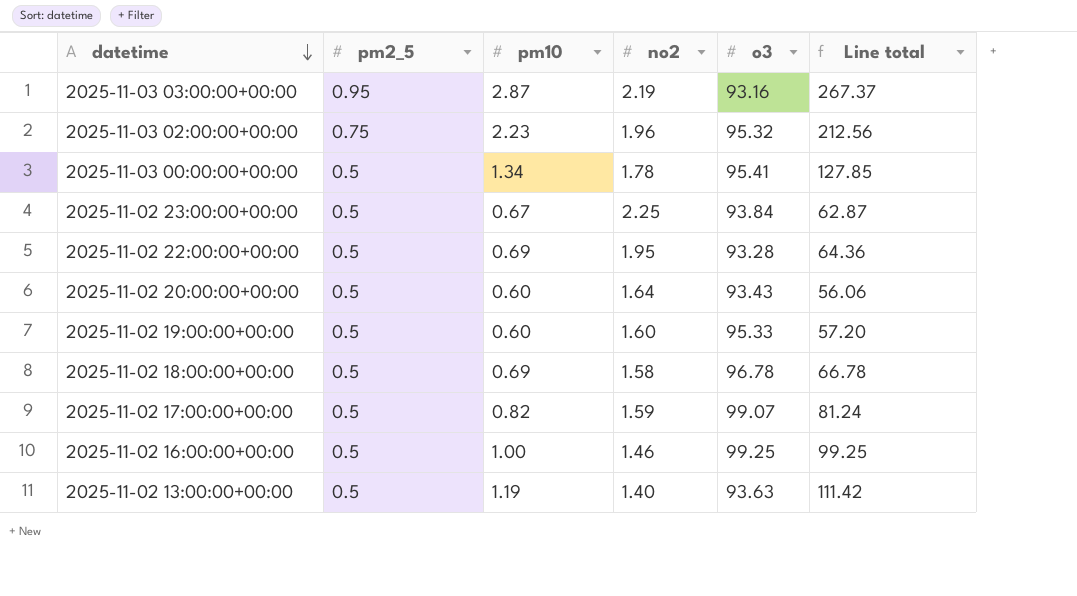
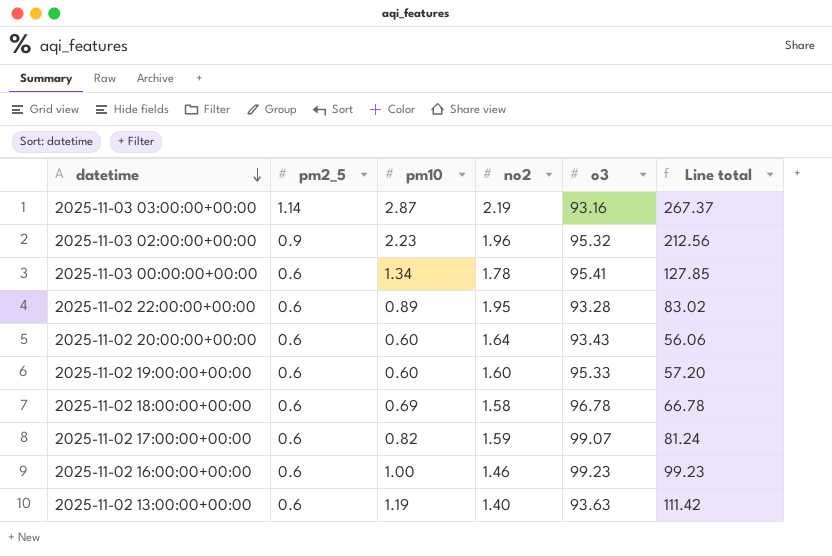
row 2025-11-02 23:00:00+00:00: 0.5 | 0.67 | 2.25 | 93.84 | 62.87 -> none
2025-11-03 03:00:00+00:00 | pm2_5: 0.95 -> 1.14
2025-11-03 02:00:00+00:00 | pm2_5: 0.75 -> 0.9
2025-11-03 00:00:00+00:00 | pm2_5: 0.5 -> 0.6
2025-11-02 22:00:00+00:00 | pm2_5: 0.5 -> 0.6
2025-11-02 22:00:00+00:00 | pm10: 0.69 -> 0.89
2025-11-02 22:00:00+00:00 | Line total: 64.36 -> 83.02
2025-11-02 20:00:00+00:00 | pm2_5: 0.5 -> 0.6
2025-11-02 19:00:00+00:00 | pm2_5: 0.5 -> 0.6
2025-11-02 18:00:00+00:00 | pm2_5: 0.5 -> 0.6
2025-11-02 17:00:00+00:00 | pm2_5: 0.5 -> 0.6
2025-11-02 16:00:00+00:00 | pm2_5: 0.5 -> 0.6
2025-11-02 16:00:00+00:00 | o3: 99.25 -> 99.23
2025-11-02 16:00:00+00:00 | Line total: 99.25 -> 99.23
2025-11-02 13:00:00+00:00 | pm2_5: 0.5 -> 0.6

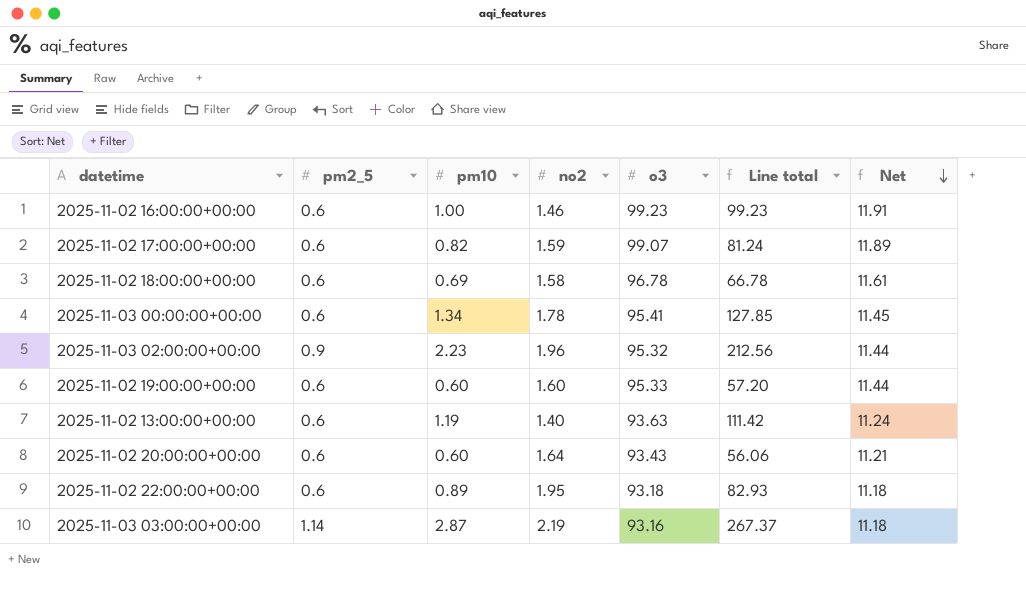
row order: datetime descending -> Net descending
column Net | formula: none -> [o3] * 0.12
2025-11-02 22:00:00+00:00 | o3: 93.28 -> 93.18
2025-11-02 22:00:00+00:00 | Line total: 83.02 -> 82.93

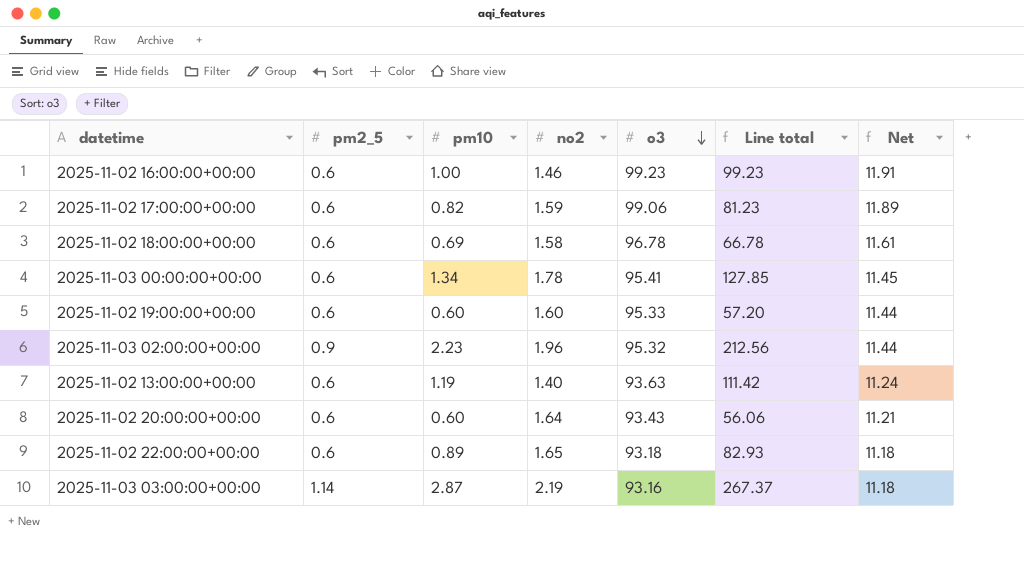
row order: Net descending -> o3 descending
2025-11-02 17:00:00+00:00 | o3: 99.07 -> 99.06
2025-11-02 17:00:00+00:00 | Line total: 81.24 -> 81.23
2025-11-02 22:00:00+00:00 | no2: 1.95 -> 1.65

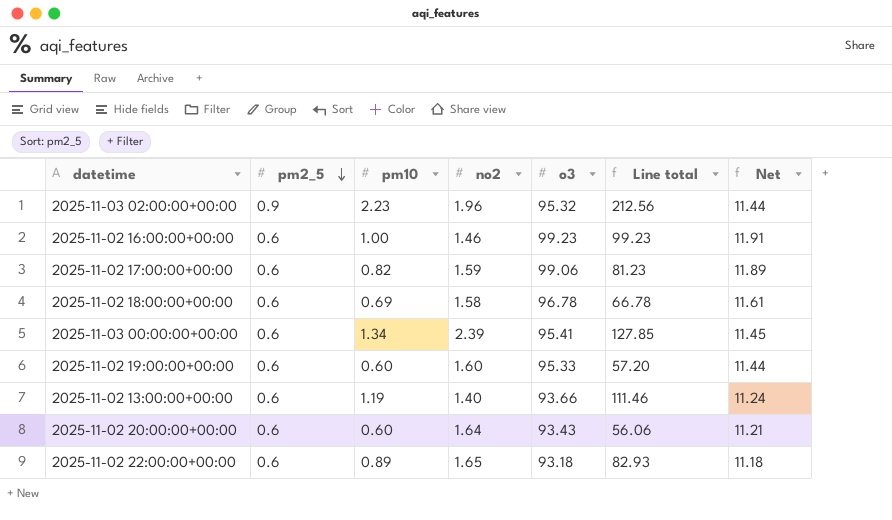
row order: o3 descending -> pm2_5 descending
row 2025-11-03 03:00:00+00:00: 1.14 | 2.87 | 2.19 | 93.16 | 267.37 | 11.18 -> none
2025-11-03 00:00:00+00:00 | no2: 1.78 -> 2.39
2025-11-02 13:00:00+00:00 | o3: 93.63 -> 93.66
2025-11-02 13:00:00+00:00 | Line total: 111.42 -> 111.46

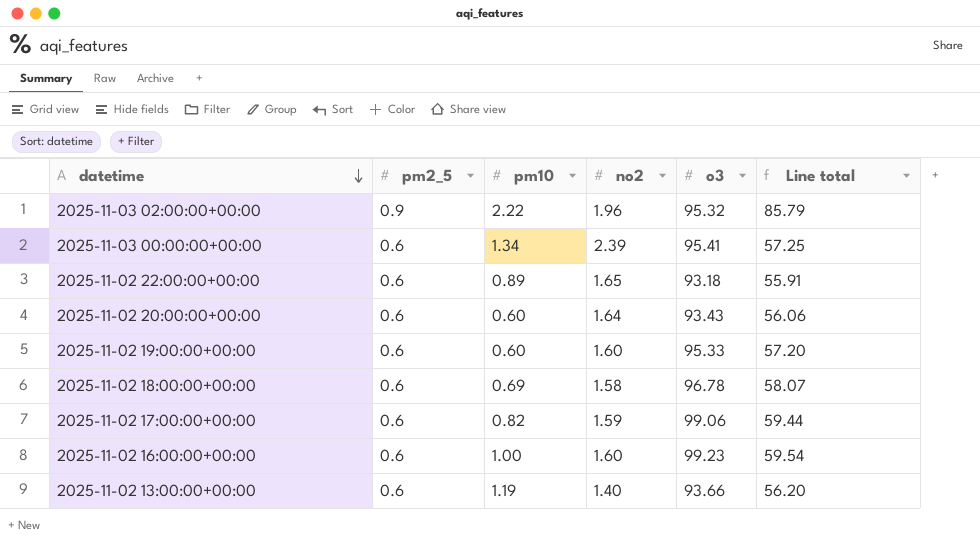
row order: pm2_5 descending -> datetime descending
column Net | formula: [o3] * 0.12 -> none
column Line total | formula: [pm10] * [o3] -> [pm2_5] * [o3]
2025-11-03 02:00:00+00:00 | pm10: 2.23 -> 2.22
2025-11-02 16:00:00+00:00 | no2: 1.46 -> 1.60

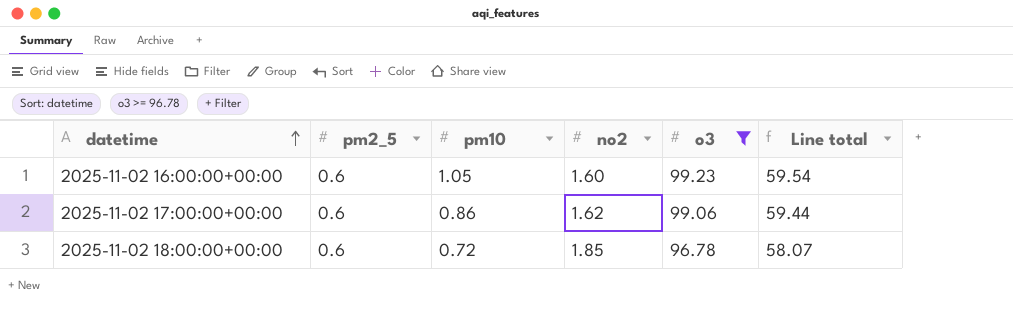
filter: none -> o3 >= 96.78
row order: datetime descending -> datetime ascending
2025-11-02 16:00:00+00:00 | pm10: 1.00 -> 1.05
2025-11-02 17:00:00+00:00 | pm10: 0.82 -> 0.86
2025-11-02 17:00:00+00:00 | no2: 1.59 -> 1.62
2025-11-02 18:00:00+00:00 | pm10: 0.69 -> 0.72
2025-11-02 18:00:00+00:00 | no2: 1.58 -> 1.85

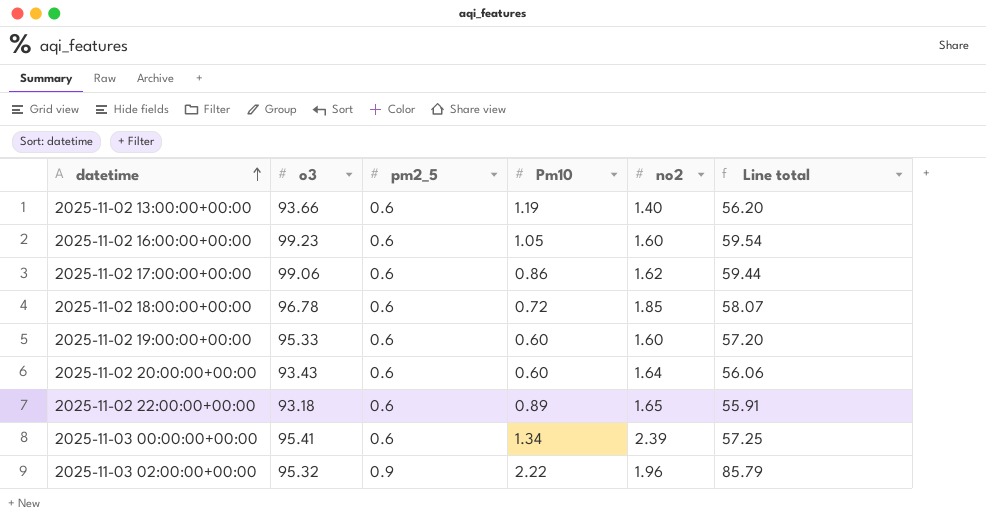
filter: o3 >= 96.78 -> none
column o3 | position: 5 -> 2
column name: pm10 -> Pm10

